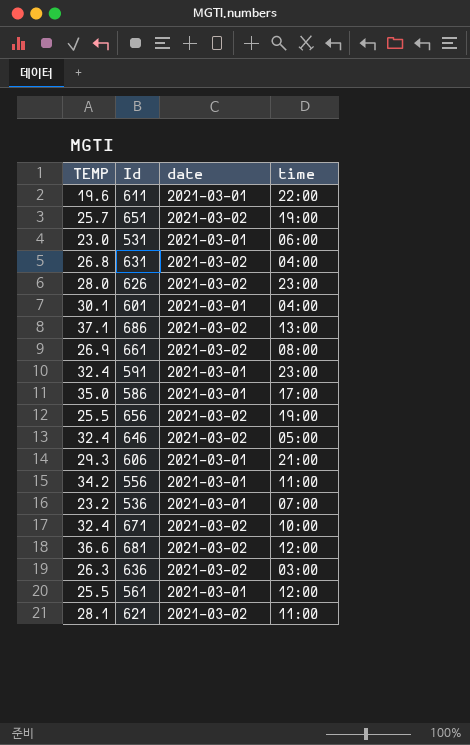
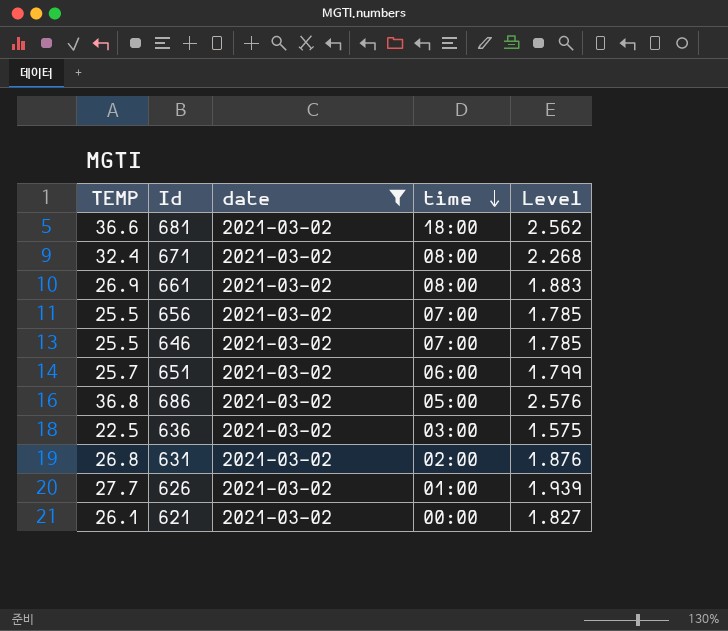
filter: none -> date = 2021-03-02
row order: none -> time descending
column Level | formula: none -> [TEMP] * 0.07
681 | time: 12:00 -> 18:00
671 | time: 10:00 -> 08:00
656 | time: 19:00 -> 07:00
646 | TEMP: 32.4 -> 25.5
646 | time: 05:00 -> 07:00
651 | time: 19:00 -> 06:00
686 | TEMP: 37.1 -> 36.8
686 | time: 13:00 -> 05:00
636 | TEMP: 26.3 -> 22.5
631 | time: 04:00 -> 02:00
626 | TEMP: 28.0 -> 27.7
626 | time: 23:00 -> 01:00
621 | TEMP: 28.1 -> 26.1
621 | time: 11:00 -> 00:00

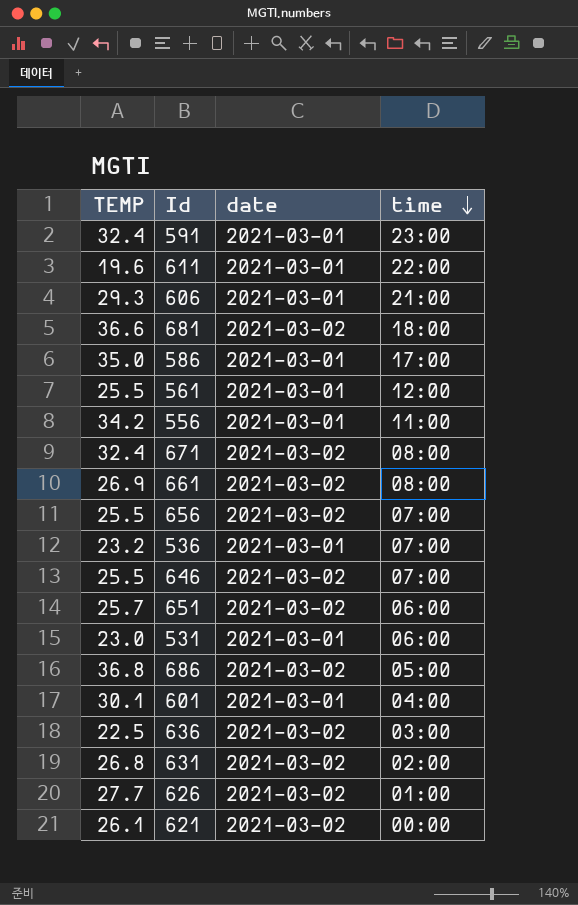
filter: date = 2021-03-02 -> none
column Level | formula: [TEMP] * 0.07 -> none

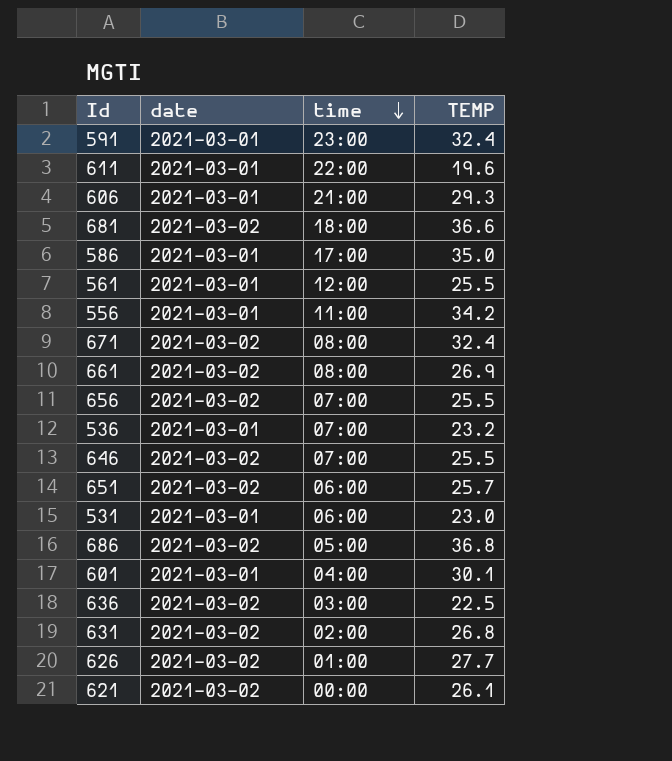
column TEMP | position: 1 -> 4

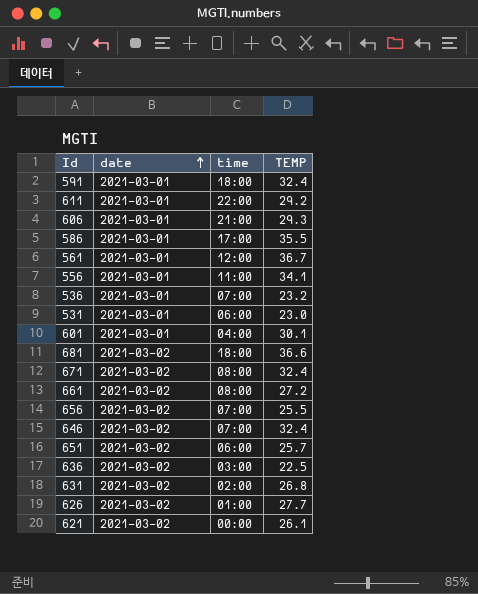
row order: time descending -> date ascending
row 686: 2021-03-02 | 05:00 | 36.8 -> none
591 | time: 23:00 -> 18:00
611 | TEMP: 19.6 -> 29.2
586 | TEMP: 35.0 -> 35.5
561 | TEMP: 25.5 -> 36.7
556 | TEMP: 34.2 -> 34.1
661 | TEMP: 26.9 -> 27.2
646 | TEMP: 25.5 -> 32.4

